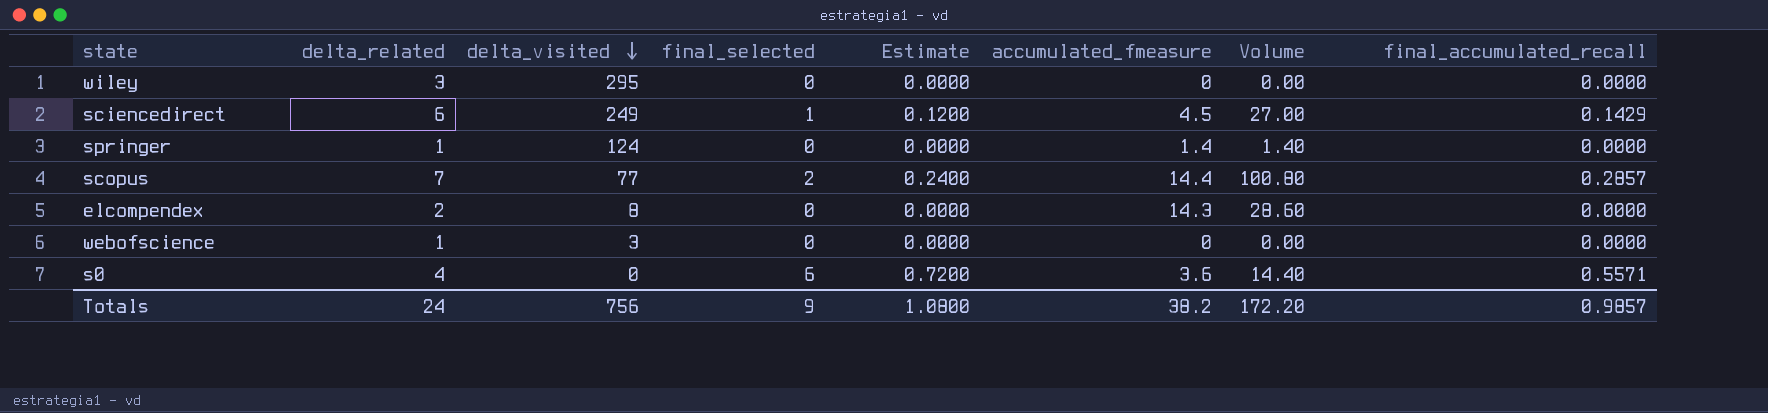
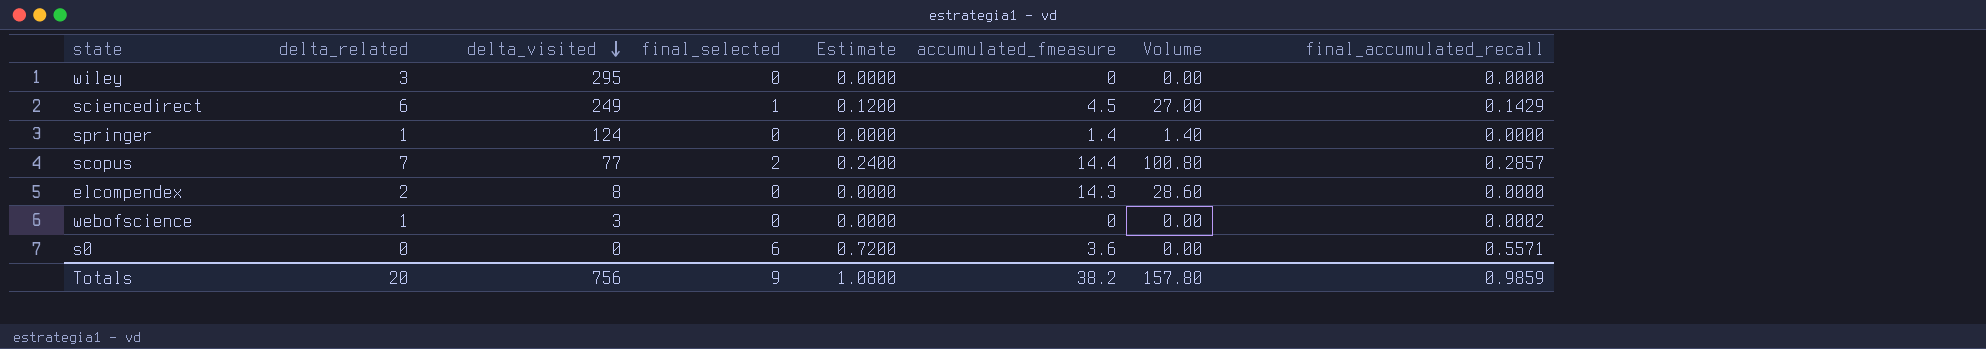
webofscience | final_accumulated_recall: 0.0000 -> 0.0002
s0 | delta_related: 4 -> 0
s0 | Volume: 14.40 -> 0.00
Totals | delta_related: 24 -> 20
Totals | Volume: 172.20 -> 157.80
Totals | final_accumulated_recall: 0.9857 -> 0.9859

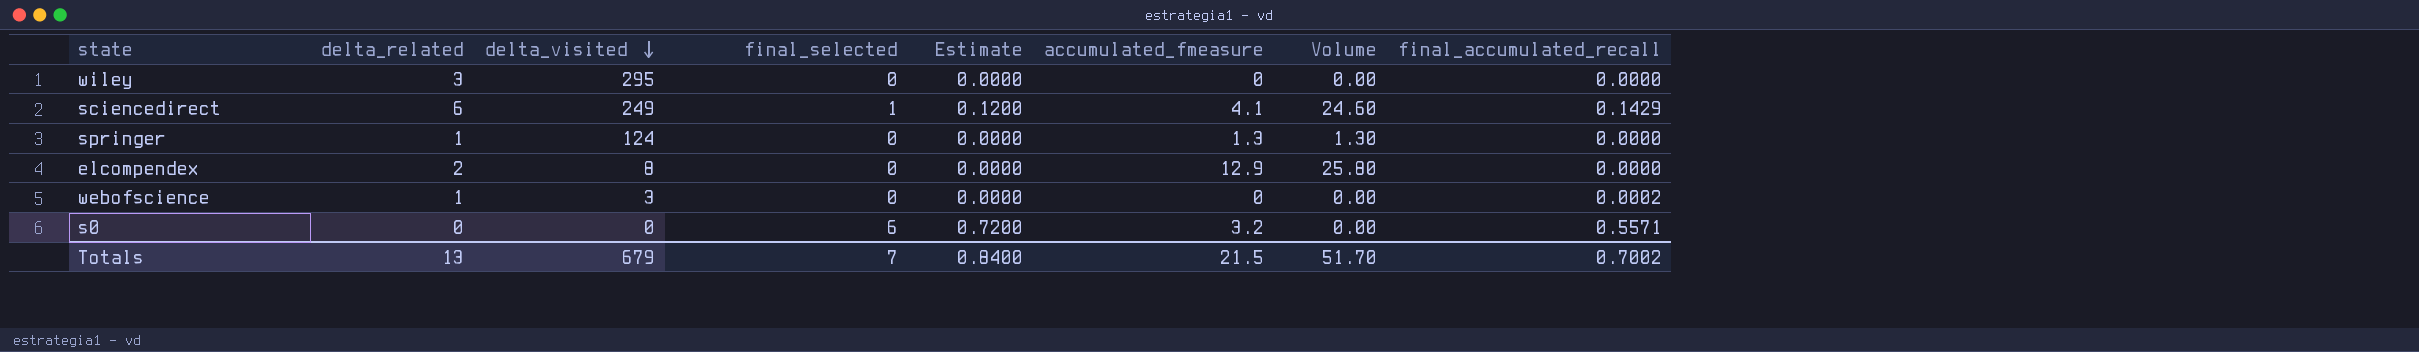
row scopus: 7 | 77 | 2 | 0.2400 | 14.4 | 100.80 | 0.2857 -> none
sciencedirect | accumulated_fmeasure: 4.5 -> 4.1
sciencedirect | Volume: 27.00 -> 24.60
springer | accumulated_fmeasure: 1.4 -> 1.3
springer | Volume: 1.40 -> 1.30
elcompendex | accumulated_fmeasure: 14.3 -> 12.9
elcompendex | Volume: 28.60 -> 25.80
s0 | accumulated_fmeasure: 3.6 -> 3.2
Totals | delta_related: 20 -> 13
Totals | delta_visited: 756 -> 679
Totals | final_selected: 9 -> 7
Totals | Estimate: 1.0800 -> 0.8400
Totals | accumulated_fmeasure: 38.2 -> 21.5
Totals | Volume: 157.80 -> 51.70
Totals | final_accumulated_recall: 0.9859 -> 0.7002

